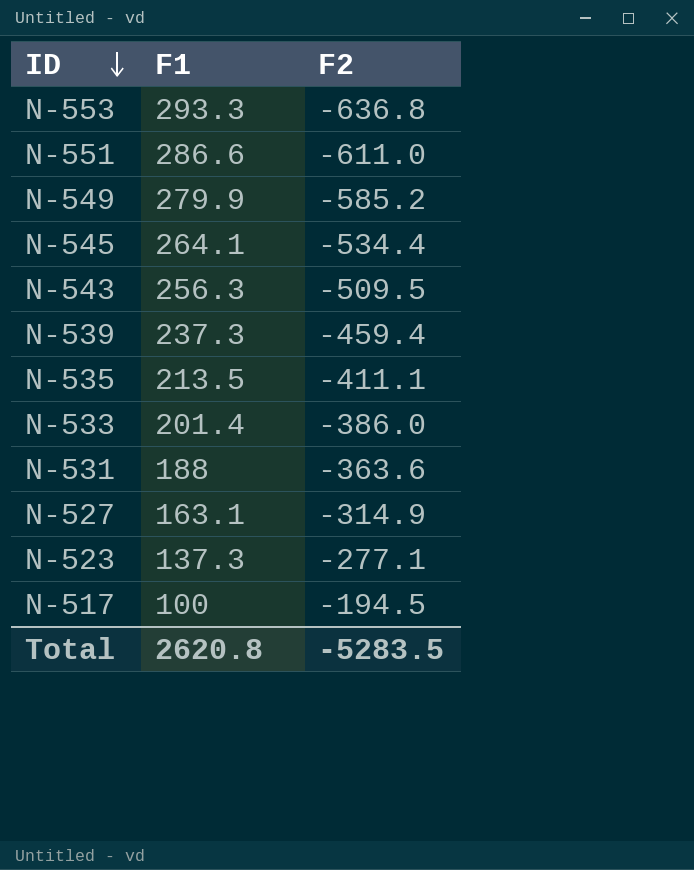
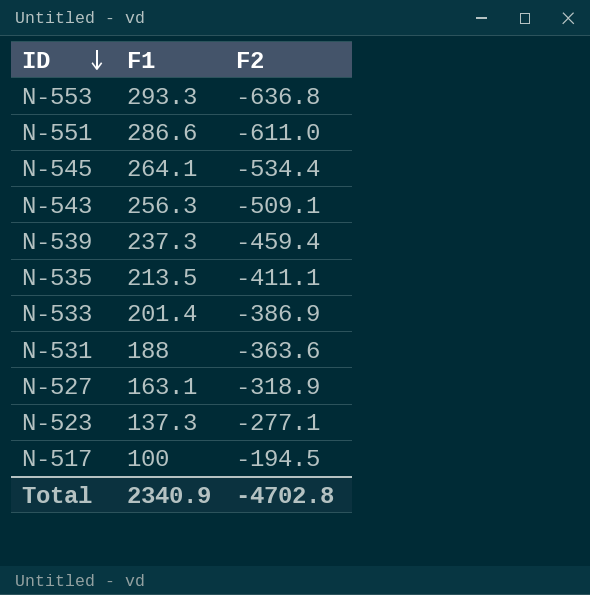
row N-549: 279.9 | -585.2 -> none
N-543 | F2: -509.5 -> -509.1
N-533 | F2: -386.0 -> -386.9
N-527 | F2: -314.9 -> -318.9
Total | F1: 2620.8 -> 2340.9
Total | F2: -5283.5 -> -4702.8

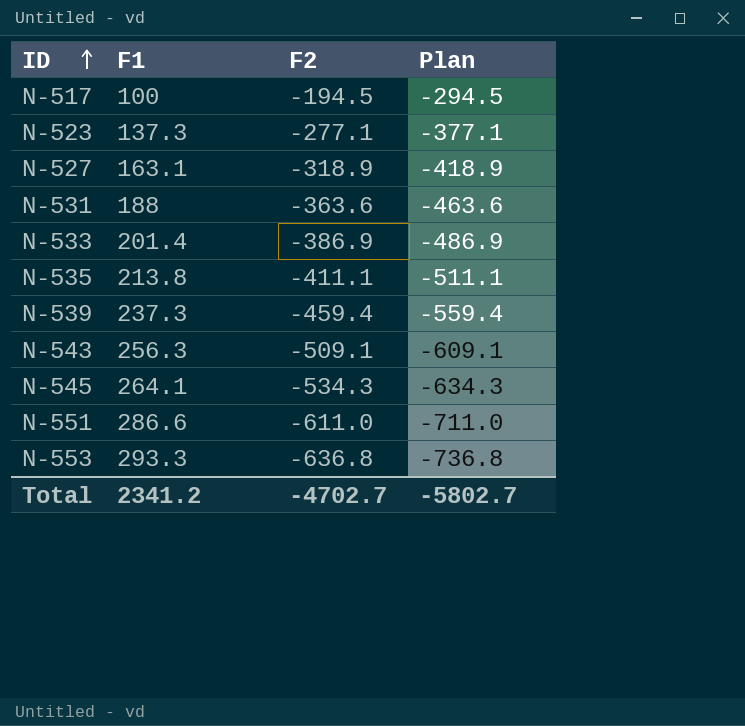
row order: ID descending -> ID ascending
column Plan | formula: none -> [F2] - 100
N-535 | F1: 213.5 -> 213.8
N-545 | F2: -534.4 -> -534.3
Total | F1: 2340.9 -> 2341.2
Total | F2: -4702.8 -> -4702.7

